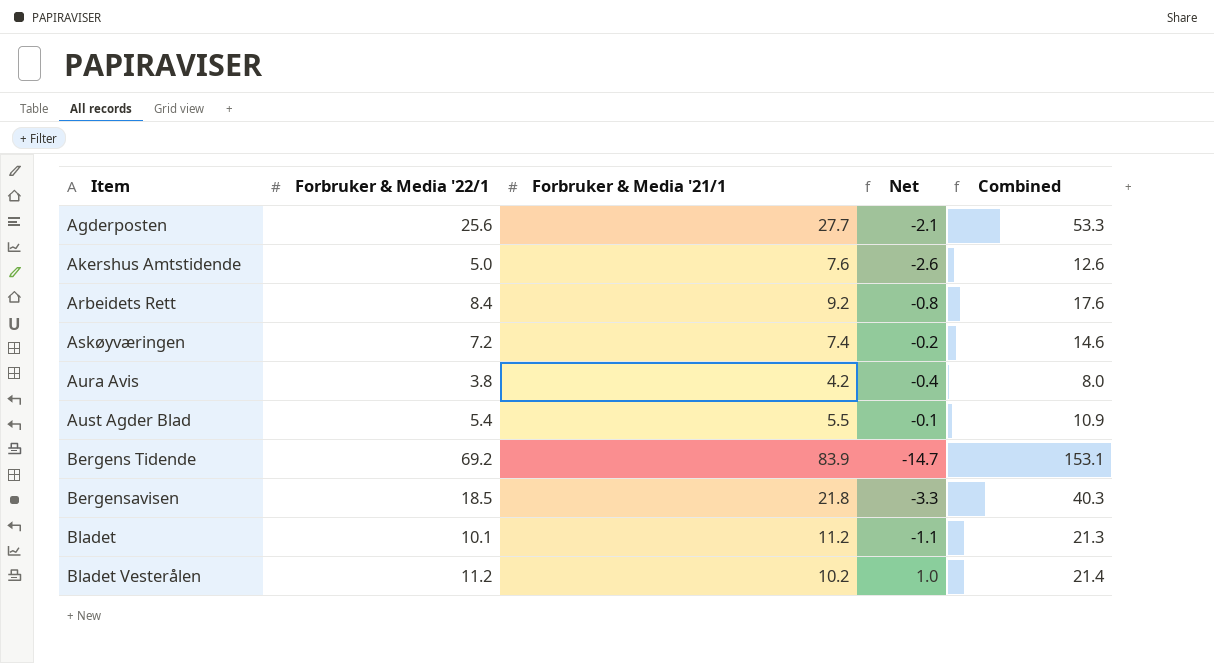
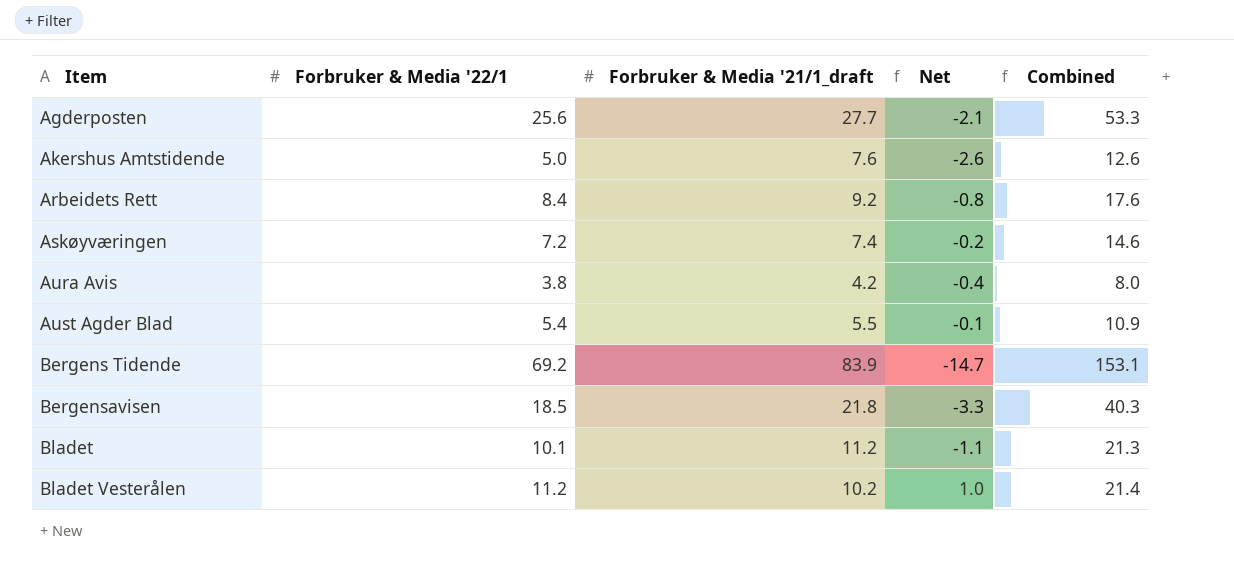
column name: Forbruker & Media '21/1 -> Forbruker & Media '21/1_draft

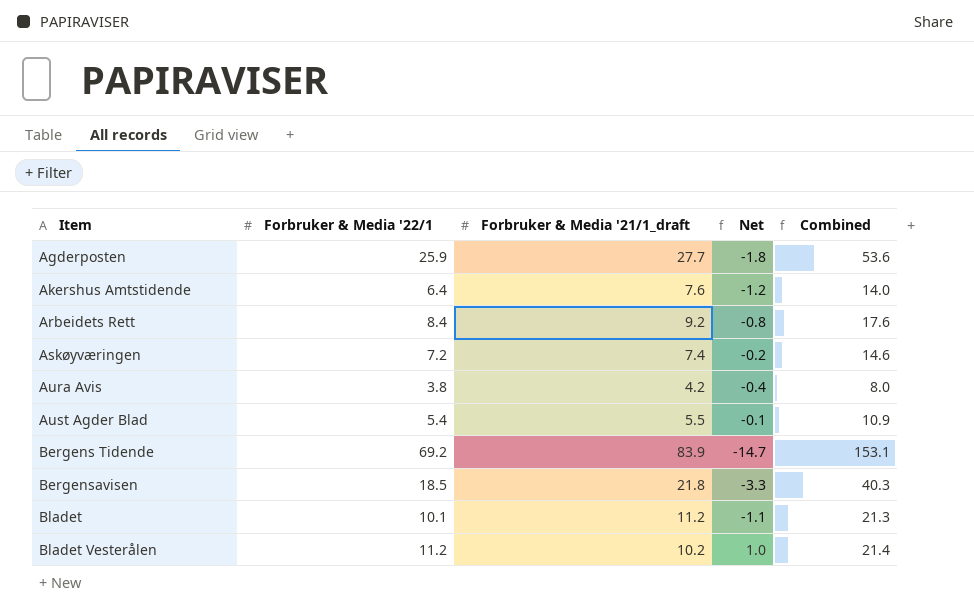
Agderposten | Forbruker & Media '22/1: 25.6 -> 25.9
Agderposten | Net: -2.1 -> -1.8
Agderposten | Combined: 53.3 -> 53.6
Akershus Amtstidende | Forbruker & Media '22/1: 5.0 -> 6.4
Akershus Amtstidende | Net: -2.6 -> -1.2
Akershus Amtstidende | Combined: 12.6 -> 14.0

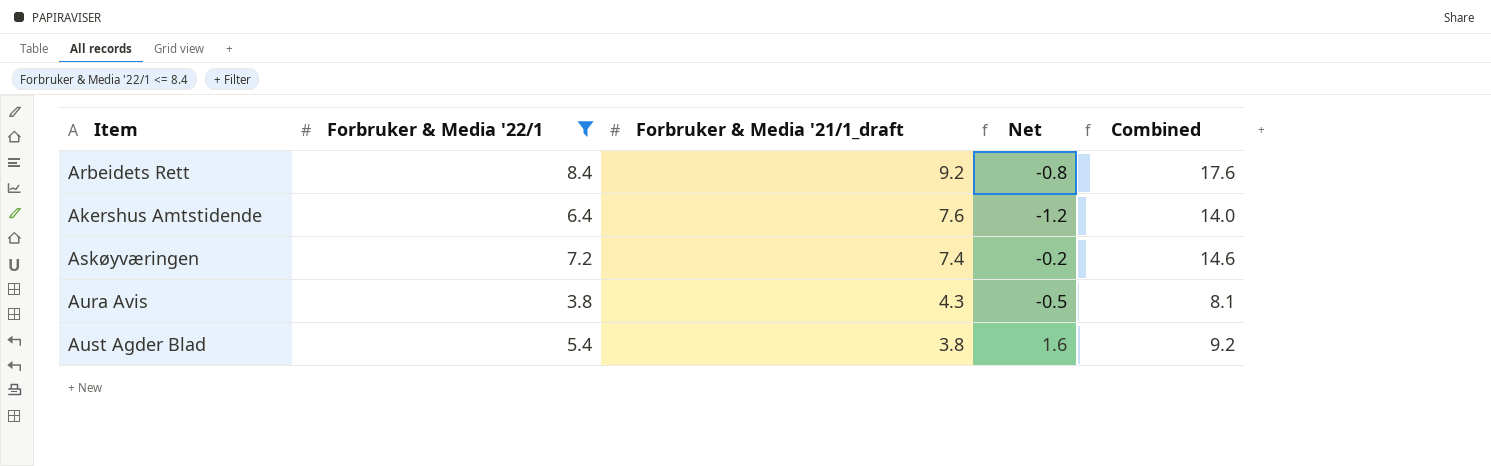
filter: none -> Forbruker & Media '22/1 <= 8.4
row order: Item ascending -> Forbruker & Media '21/1_draft descending
Aura Avis | Forbruker & Media '21/1_draft: 4.2 -> 4.3
Aura Avis | Net: -0.4 -> -0.5
Aura Avis | Combined: 8.0 -> 8.1
Aust Agder Blad | Forbruker & Media '21/1_draft: 5.5 -> 3.8
Aust Agder Blad | Net: -0.1 -> 1.6
Aust Agder Blad | Combined: 10.9 -> 9.2

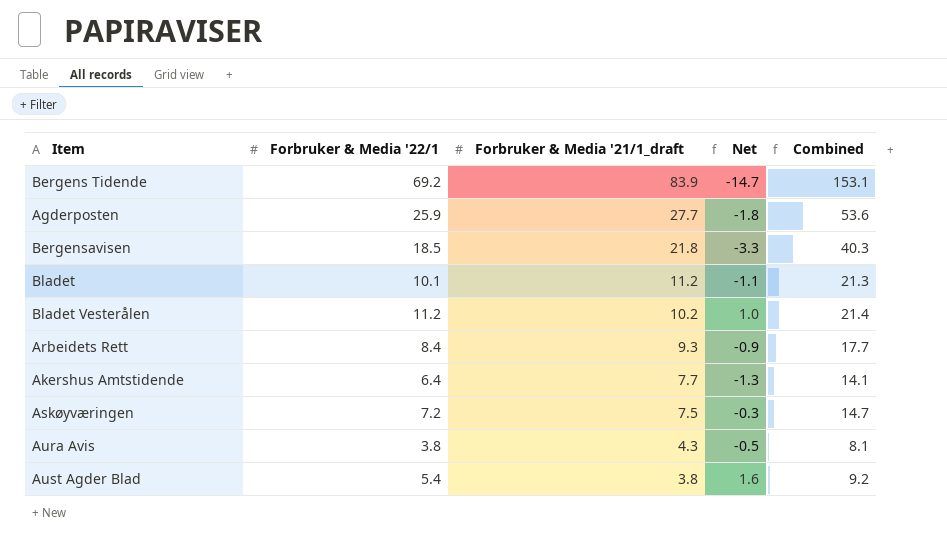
filter: Forbruker & Media '22/1 <= 8.4 -> none
Arbeidets Rett | Forbruker & Media '21/1_draft: 9.2 -> 9.3
Arbeidets Rett | Net: -0.8 -> -0.9
Arbeidets Rett | Combined: 17.6 -> 17.7
Akershus Amtstidende | Forbruker & Media '21/1_draft: 7.6 -> 7.7
Akershus Amtstidende | Net: -1.2 -> -1.3
Akershus Amtstidende | Combined: 14.0 -> 14.1
Askøyværingen | Forbruker & Media '21/1_draft: 7.4 -> 7.5
Askøyværingen | Net: -0.2 -> -0.3
Askøyværingen | Combined: 14.6 -> 14.7

